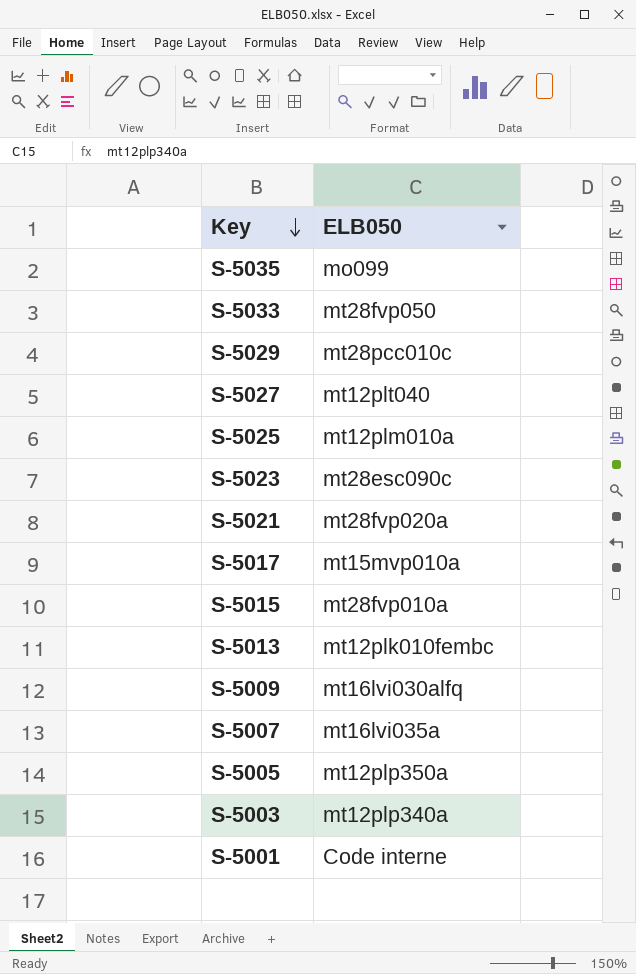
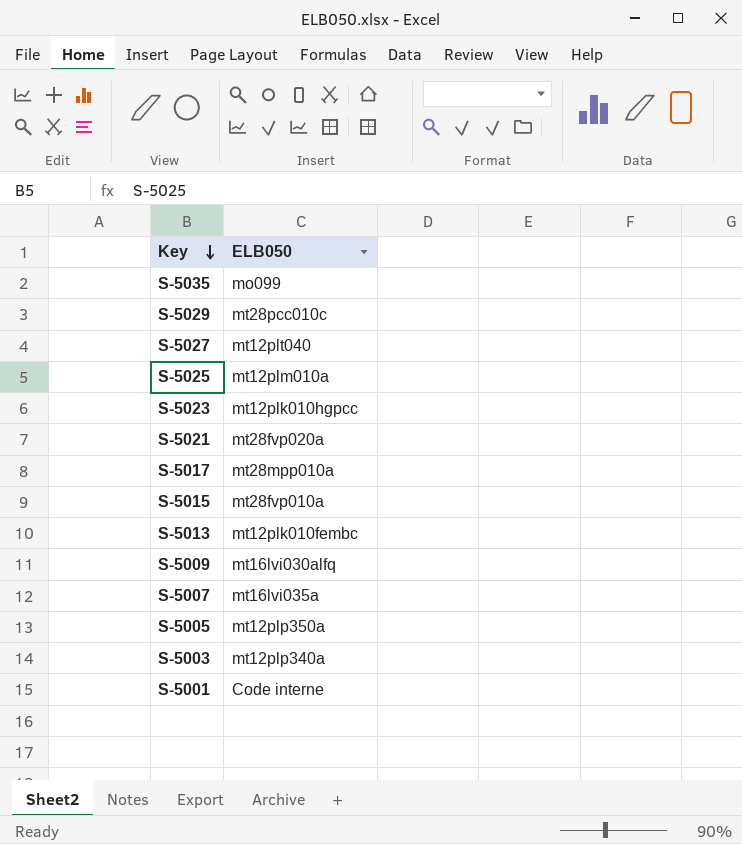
row S-5033: mt28fvp050 -> none
S-5023 | ELB050: mt28esc090c -> mt12plk010hgpcc
S-5017 | ELB050: mt15mvp010a -> mt28mpp010a

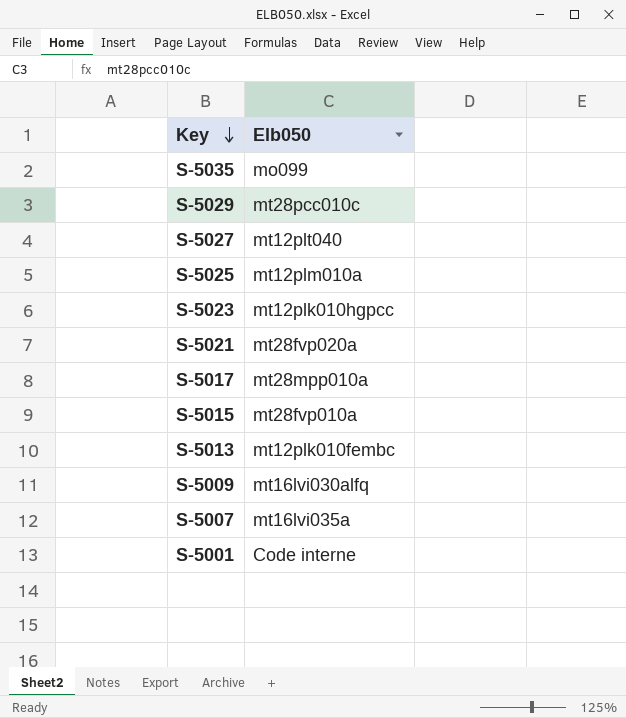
column name: ELB050 -> Elb050
row S-5005: mt12plp350a -> none
row S-5003: mt12plp340a -> none

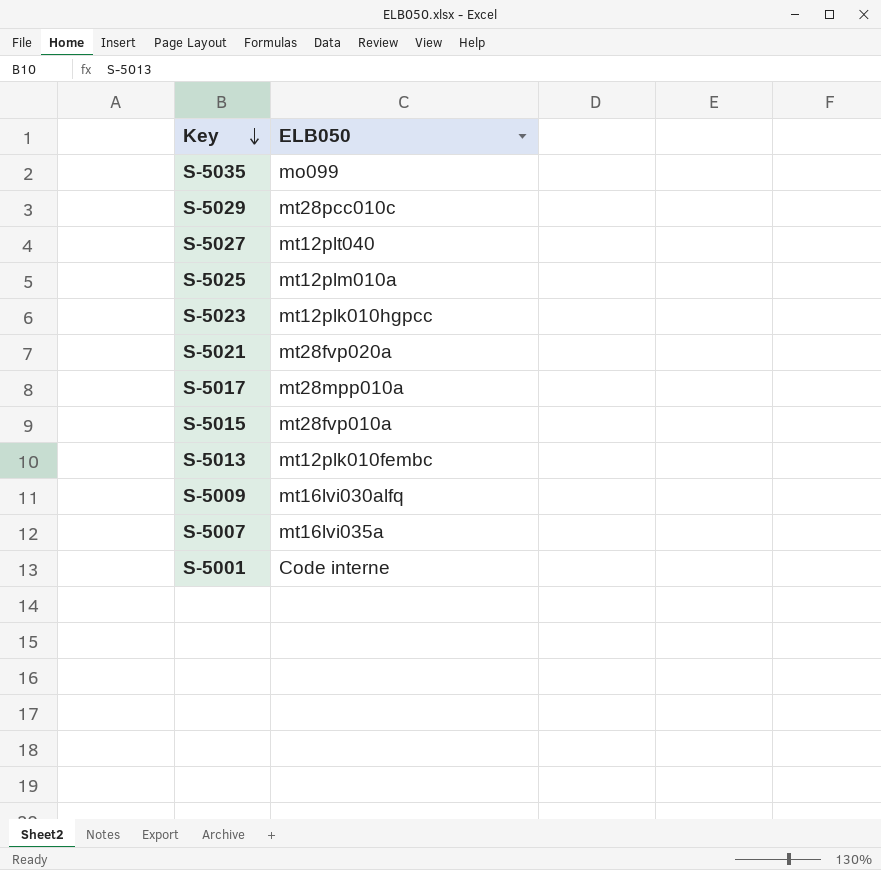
column name: Elb050 -> ELB050

